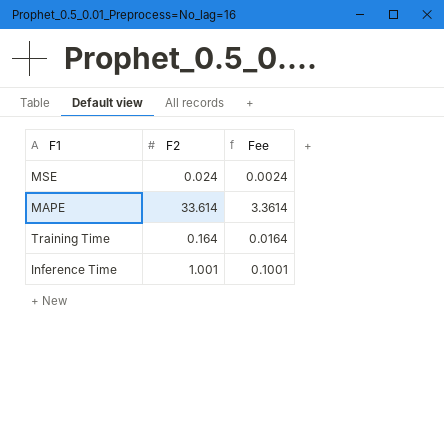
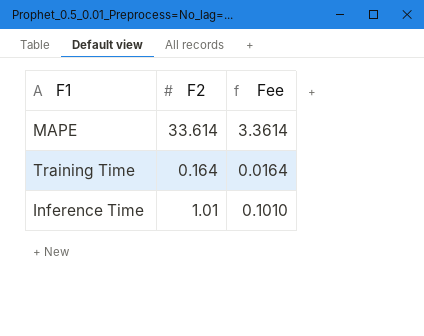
row MSE: 0.024 | 0.0024 -> none
Inference Time | F2: 1.001 -> 1.01
Inference Time | Fee: 0.1001 -> 0.1010

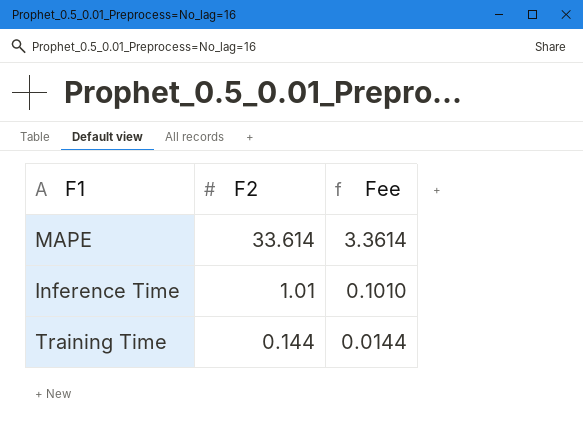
row order: none -> F2 descending
Training Time | F2: 0.164 -> 0.144
Training Time | Fee: 0.0164 -> 0.0144

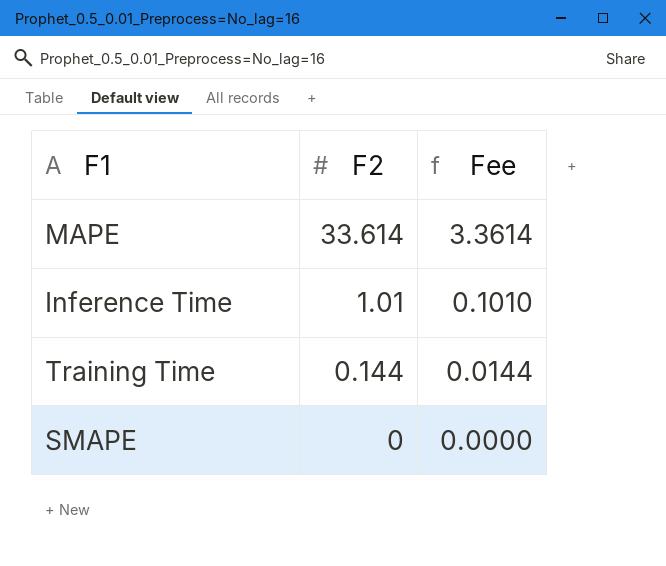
row SMAPE: none -> 0 | 0.0000

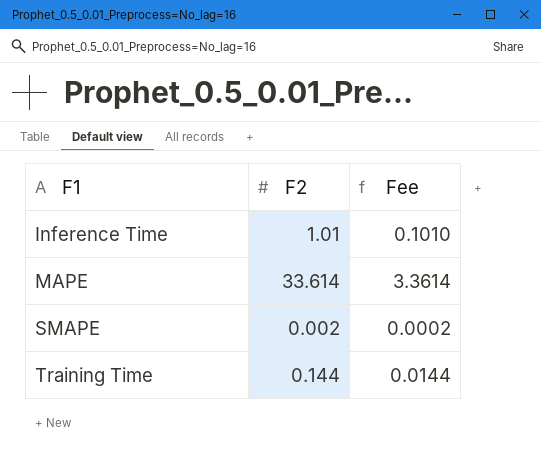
row order: F2 descending -> F1 ascending
SMAPE | F2: 0 -> 0.002
SMAPE | Fee: 0.0000 -> 0.0002

